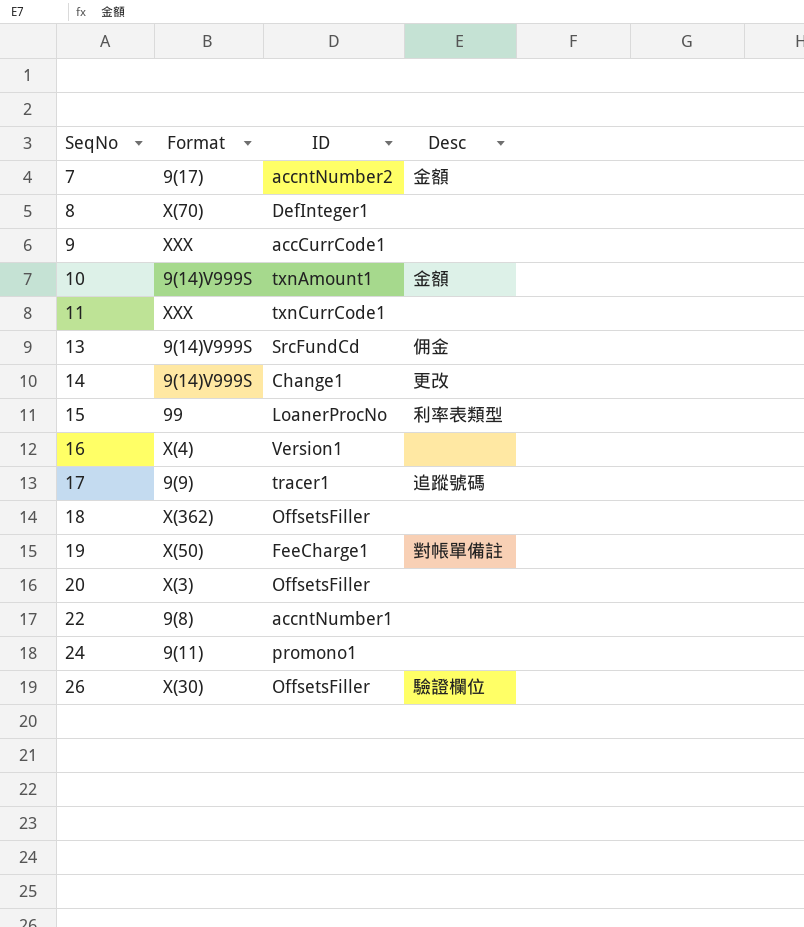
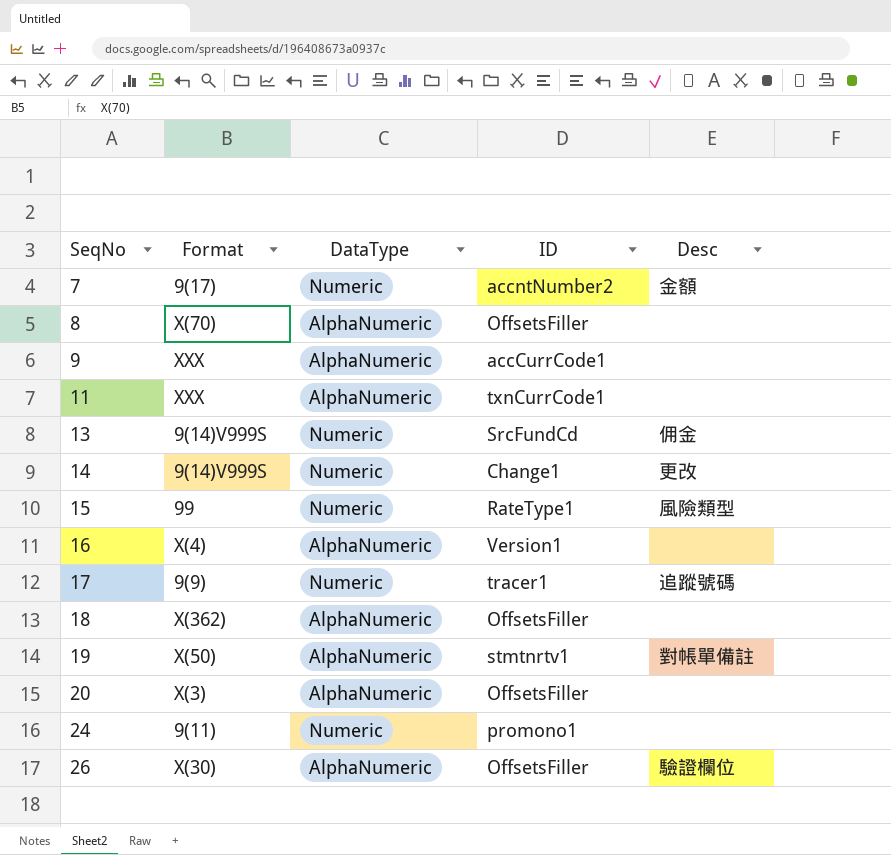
column DataType | position: none -> 3
row 10: 9(14)V999S | txnAmount1 | 金額 -> none
row 22: 9(8) | accntNumber1 | none -> none
8 | ID: DefInteger1 -> OffsetsFiller
15 | ID: LoanerProcNo -> RateType1
15 | Desc: 利率表類型 -> 風險類型
19 | ID: FeeCharge1 -> stmtnrtv1

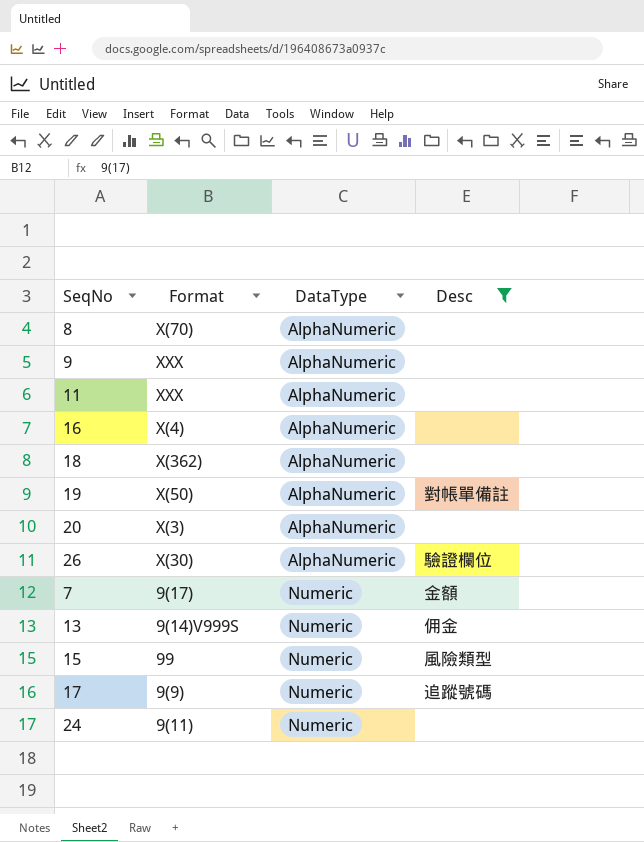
filter: none -> Desc != 更改
row order: SeqNo ascending -> DataType ascending
column ID | position: 4 -> none

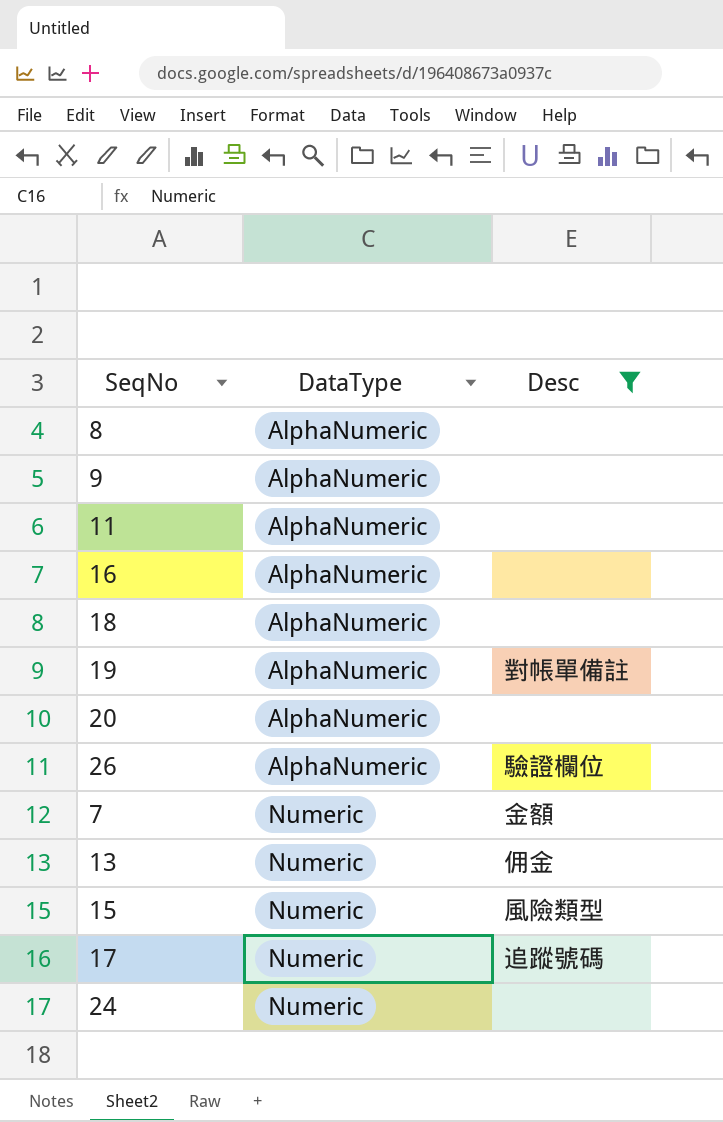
column Format | position: 2 -> none

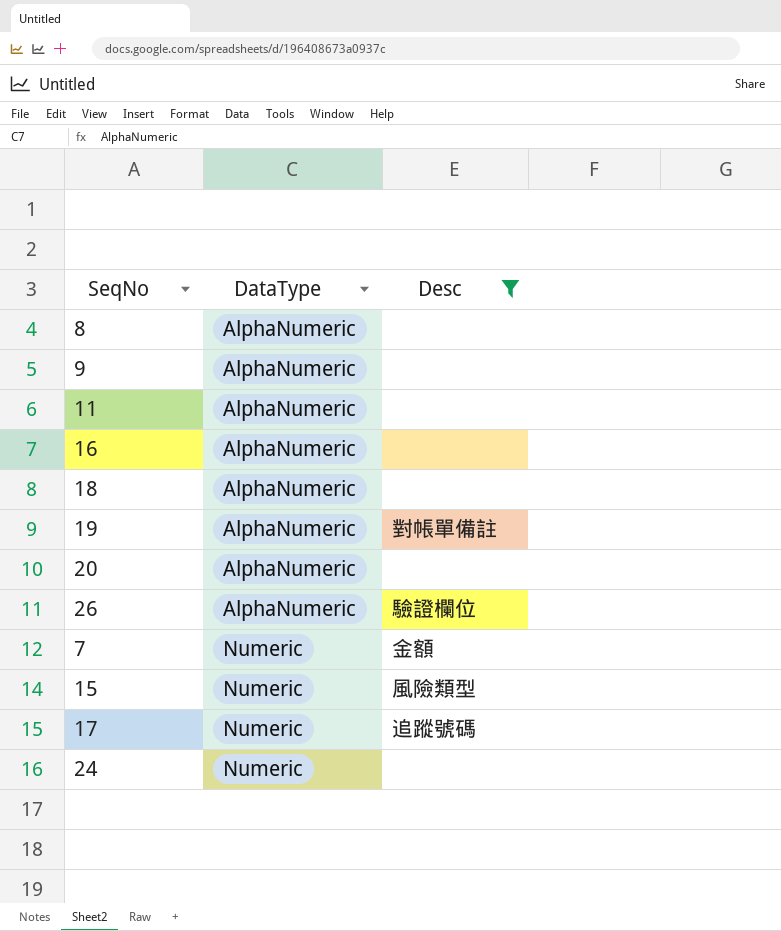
row 13: Numeric | 佣金 -> none

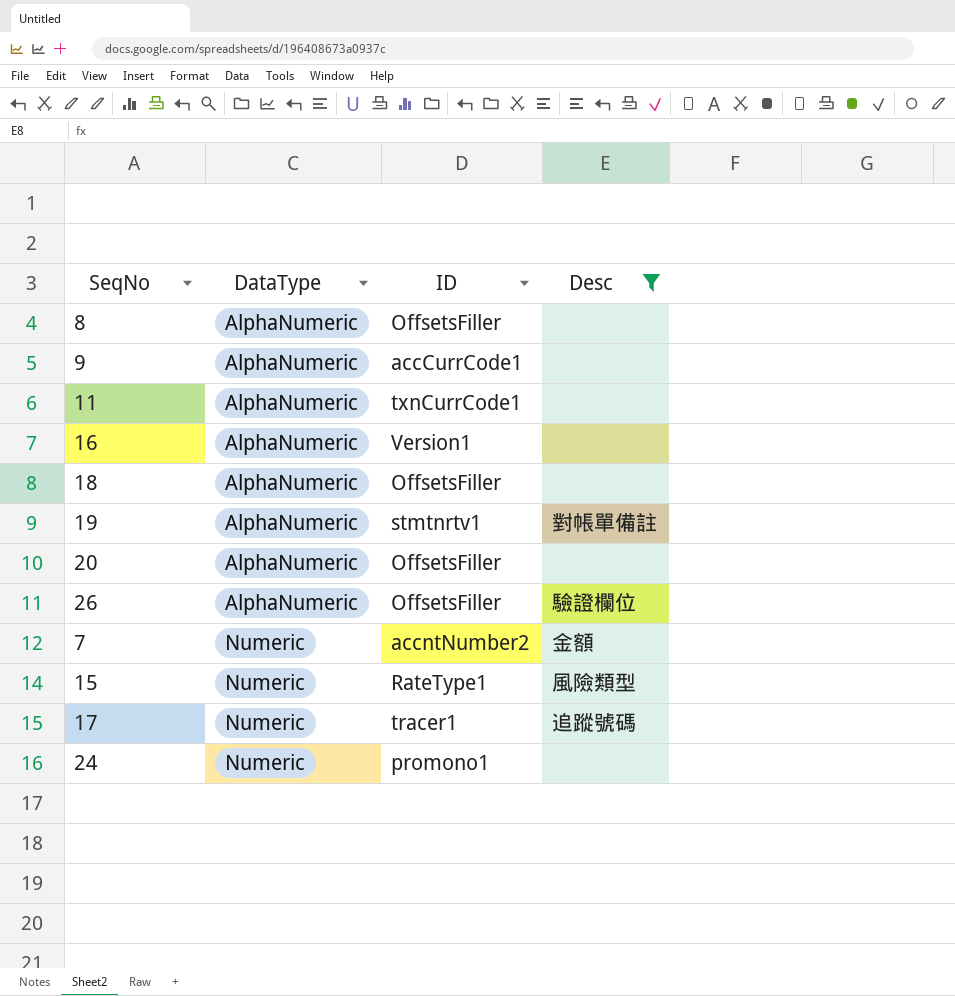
column ID | position: none -> 3

